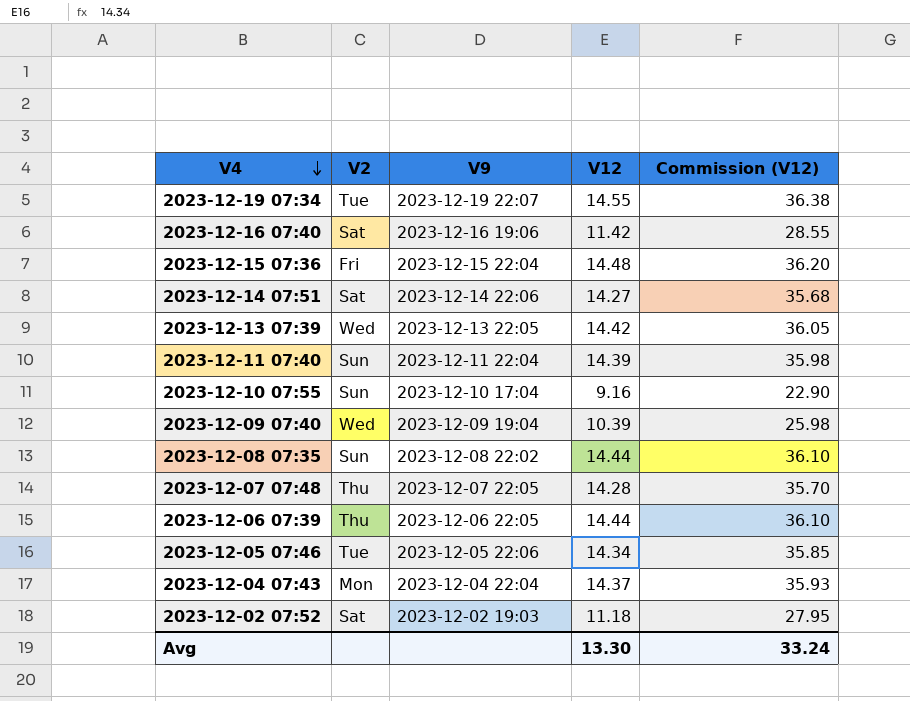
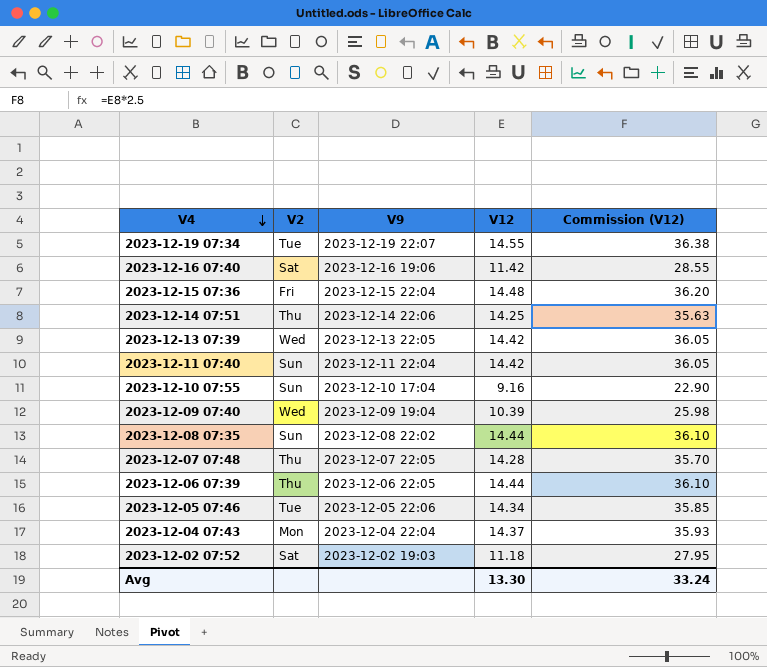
2023-12-14 07:51 | V2: Sat -> Thu
2023-12-14 07:51 | V12: 14.27 -> 14.25
2023-12-14 07:51 | Commission (V12): 35.68 -> 35.63
2023-12-11 07:40 | V12: 14.39 -> 14.42
2023-12-11 07:40 | Commission (V12): 35.98 -> 36.05

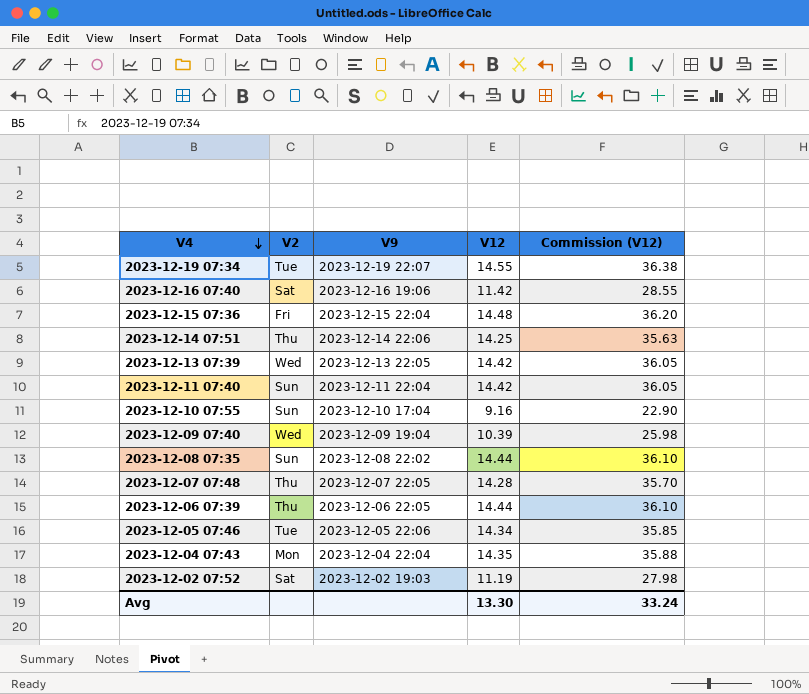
2023-12-04 07:43 | V12: 14.37 -> 14.35
2023-12-04 07:43 | Commission (V12): 35.93 -> 35.88
2023-12-02 07:52 | V12: 11.18 -> 11.19
2023-12-02 07:52 | Commission (V12): 27.95 -> 27.98

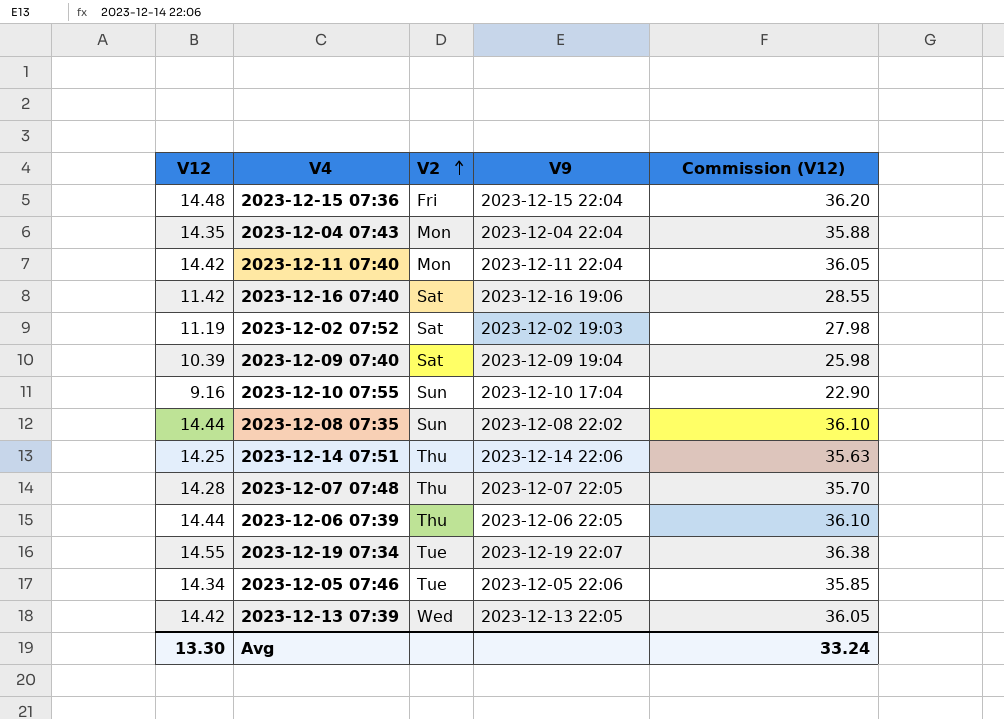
row order: V4 descending -> V2 ascending
column V12 | position: 4 -> 1
2023-12-11 07:40 | V2: Sun -> Mon
2023-12-09 07:40 | V2: Wed -> Sat

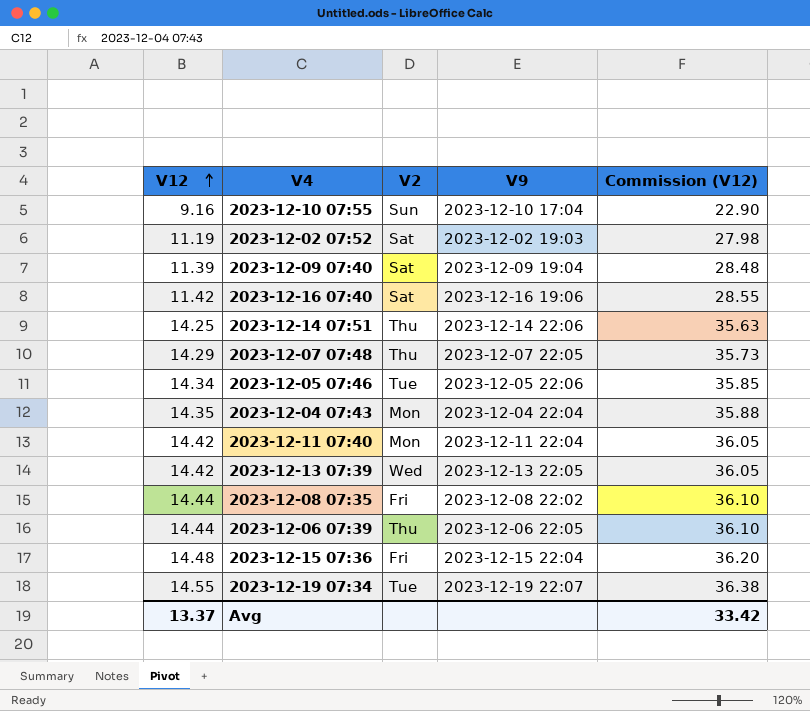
row order: V2 ascending -> V12 ascending
2023-12-09 07:40 | V12: 10.39 -> 11.39
2023-12-09 07:40 | Commission (V12): 25.98 -> 28.48
2023-12-07 07:48 | V12: 14.28 -> 14.29
2023-12-07 07:48 | Commission (V12): 35.70 -> 35.73
2023-12-08 07:35 | V2: Sun -> Fri
Avg | V12: 13.30 -> 13.37
Avg | Commission (V12): 33.24 -> 33.42

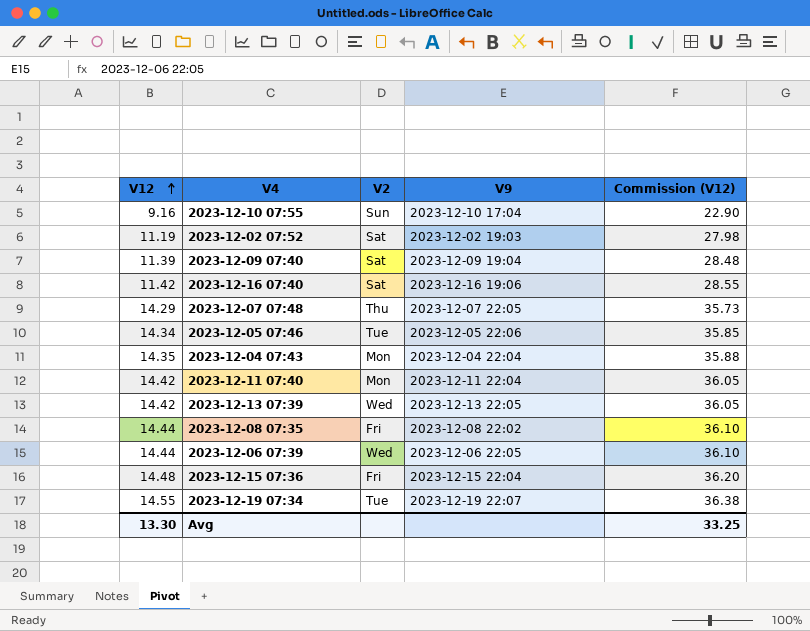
row 2023-12-14 07:51: 14.25 | Thu | 2023-12-14 22:06 | 35.63 -> none
2023-12-06 07:39 | V2: Thu -> Wed
Avg | V12: 13.37 -> 13.30
Avg | Commission (V12): 33.42 -> 33.25

